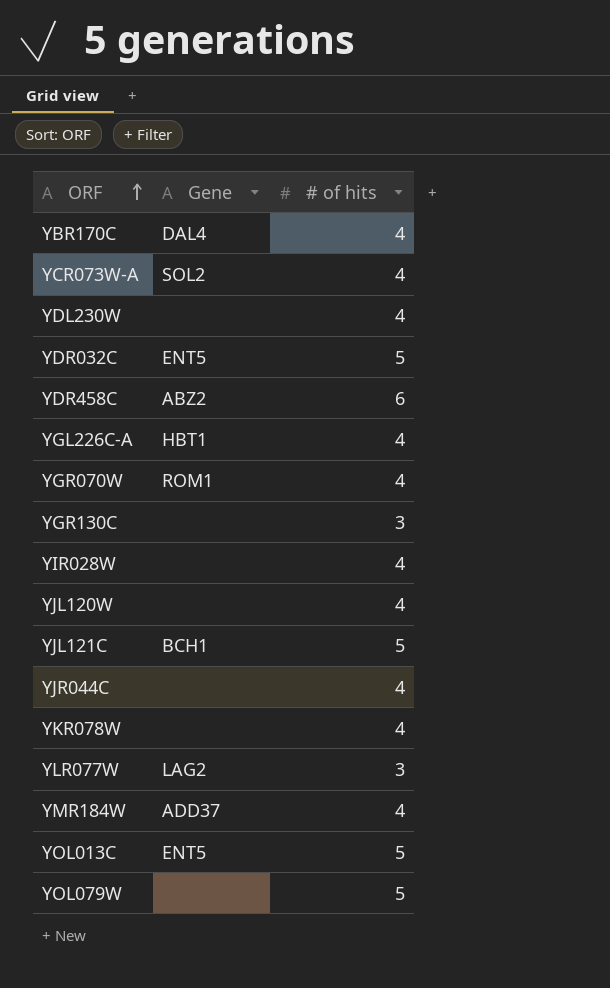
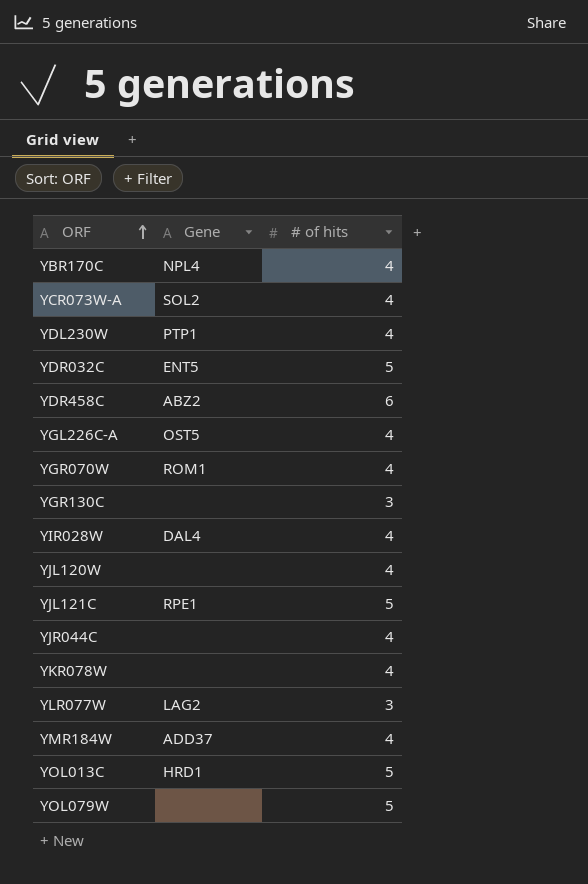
YBR170C | Gene: DAL4 -> NPL4
YDL230W | Gene: none -> PTP1
YGL226C-A | Gene: HBT1 -> OST5
YIR028W | Gene: none -> DAL4
YJL121C | Gene: BCH1 -> RPE1
YOL013C | Gene: ENT5 -> HRD1

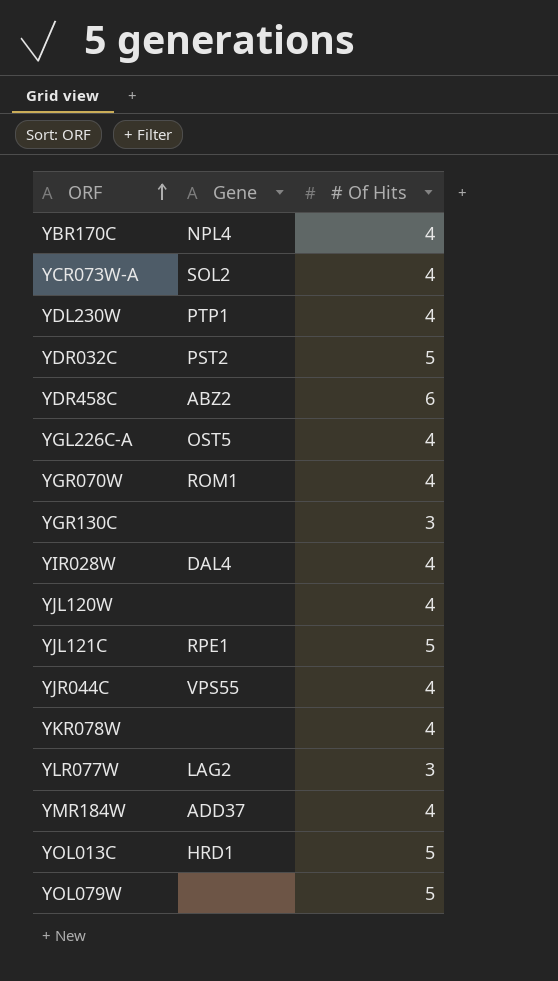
column name: # of hits -> # Of Hits
YDR032C | Gene: ENT5 -> PST2
YJR044C | Gene: none -> VPS55

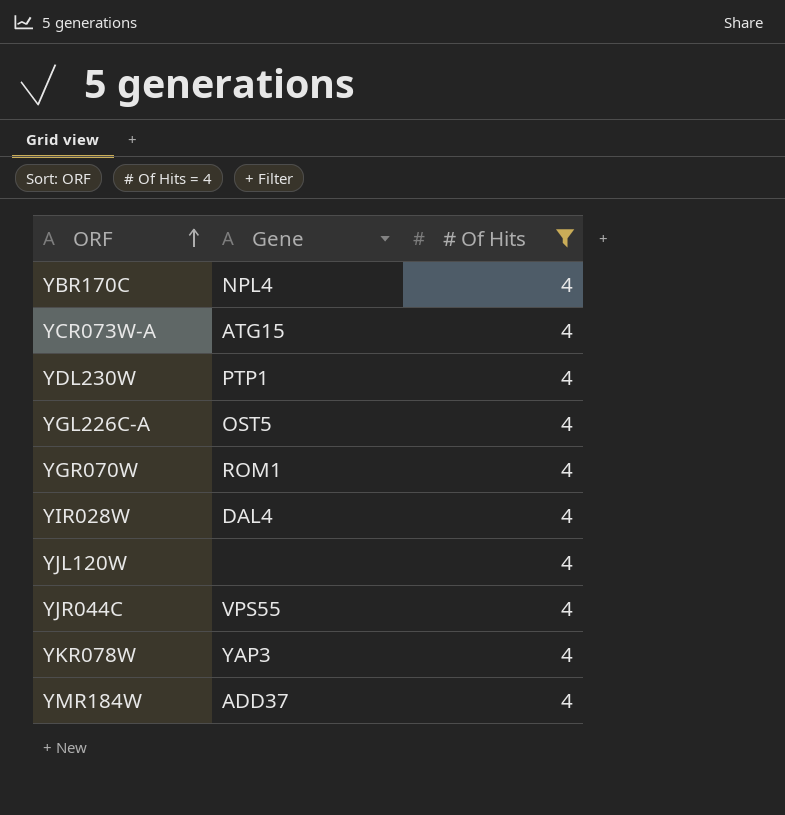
filter: none -> # Of Hits = 4
YCR073W-A | Gene: SOL2 -> ATG15
YKR078W | Gene: none -> YAP3

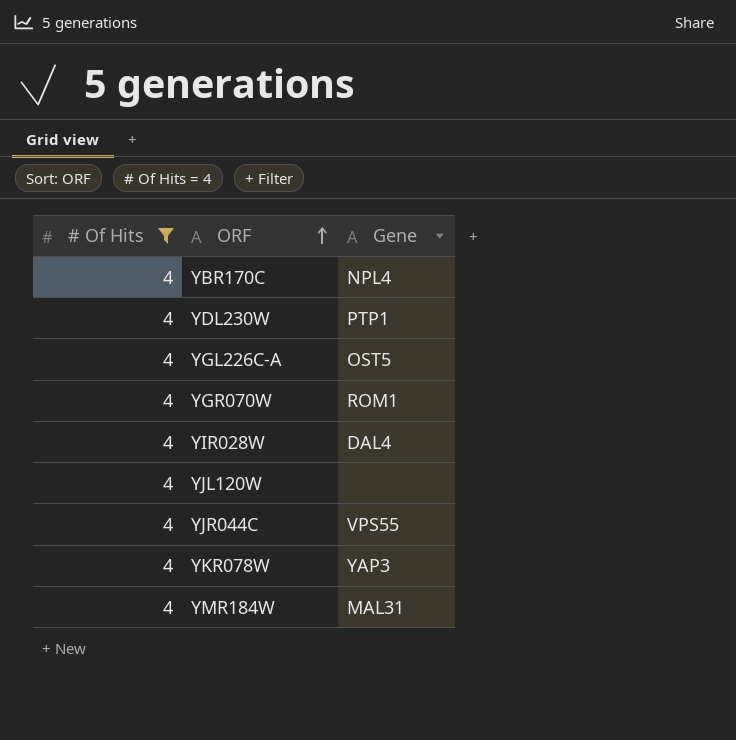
column # Of Hits | position: 3 -> 1
row YCR073W-A: ATG15 | 4 -> none
YMR184W | Gene: ADD37 -> MAL31

